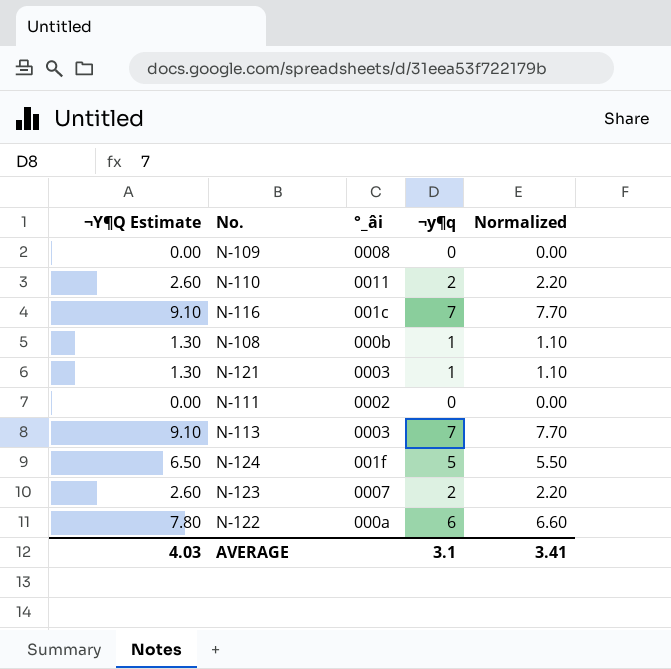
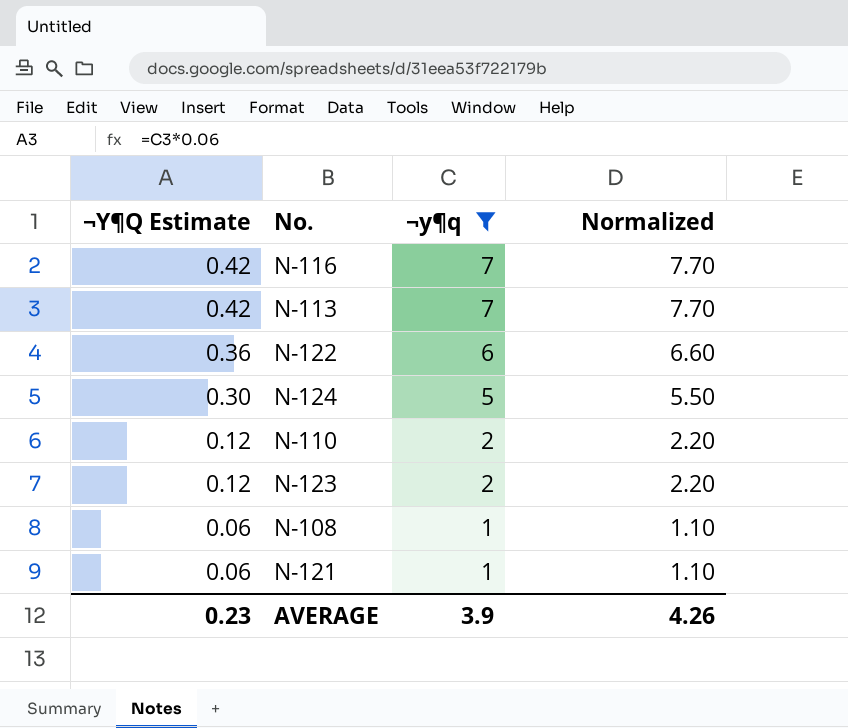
filter: none -> ¬y¶q != 0
row order: none -> ¬Y¶Q Estimate descending
column °_âi | position: 3 -> none
column ¬Y¶Q Estimate | formula: [¬y¶q] * 1.3 -> [¬y¶q] * 0.06
AVERAGE | ¬Y¶Q Estimate: 4.03 -> 0.23
AVERAGE | ¬y¶q: 3.1 -> 3.9
AVERAGE | Normalized: 3.41 -> 4.26

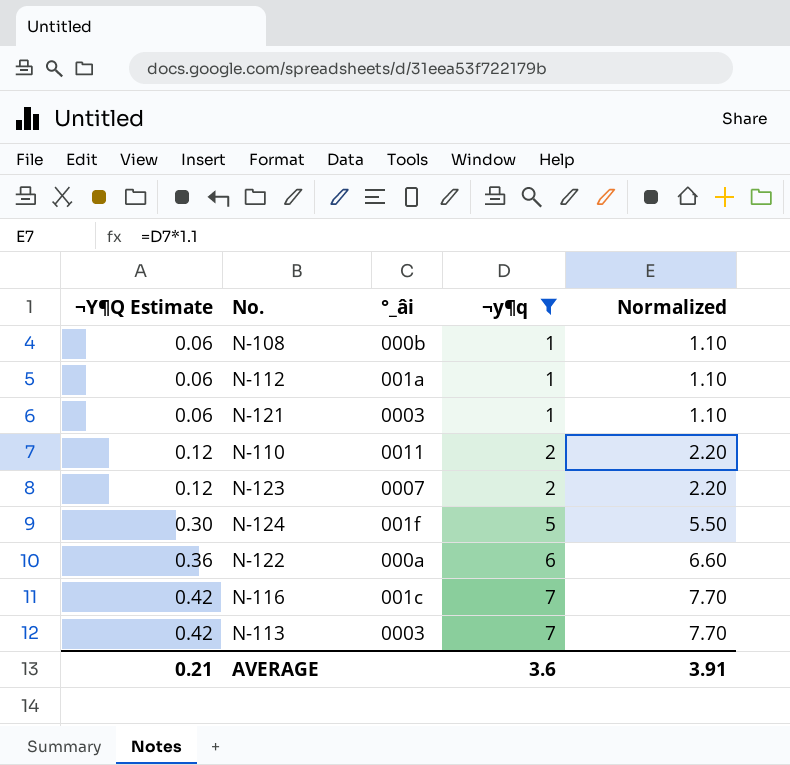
row order: ¬Y¶Q Estimate descending -> ¬Y¶Q Estimate ascending
column °_âi | position: none -> 3
row N-112: none -> 0.06 | 001a | 1 | 1.10
AVERAGE | ¬Y¶Q Estimate: 0.23 -> 0.21
AVERAGE | ¬y¶q: 3.9 -> 3.6
AVERAGE | Normalized: 4.26 -> 3.91

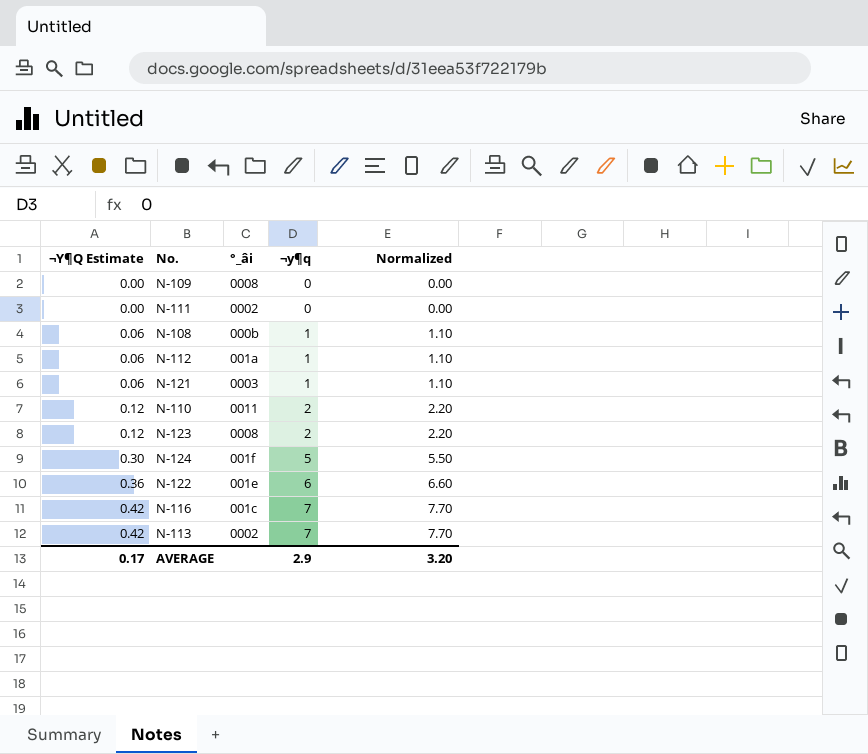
filter: ¬y¶q != 0 -> none
N-123 | °_âi: 0007 -> 0008
N-122 | °_âi: 000a -> 001e
N-113 | °_âi: 0003 -> 0002
AVERAGE | ¬Y¶Q Estimate: 0.21 -> 0.17
AVERAGE | ¬y¶q: 3.6 -> 2.9
AVERAGE | Normalized: 3.91 -> 3.20

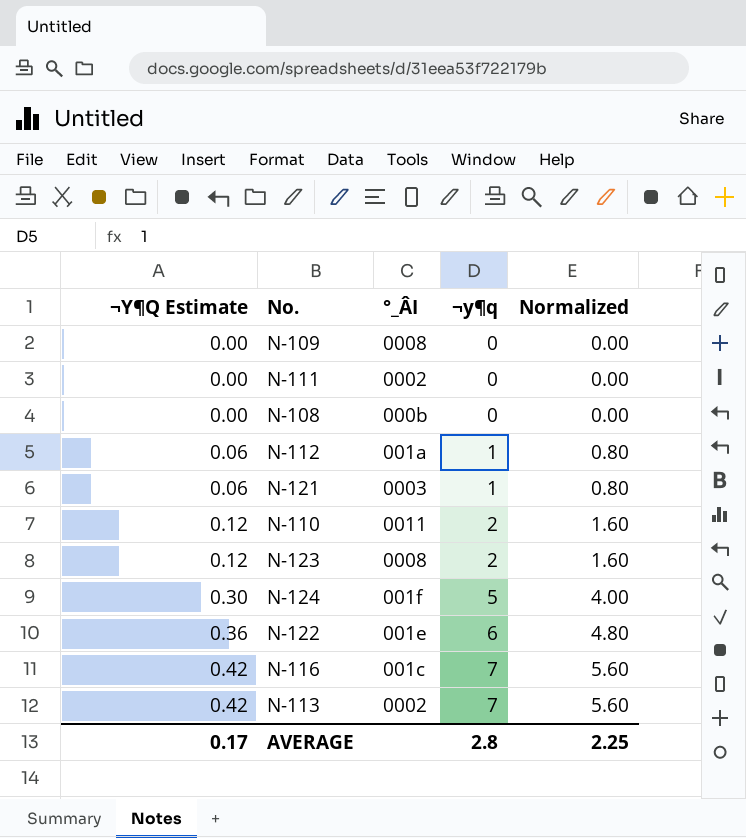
column name: °_âi -> °_ÂI
column Normalized | formula: [¬y¶q] * 1.1 -> [¬y¶q] * 0.8
N-108 | ¬Y¶Q Estimate: 0.06 -> 0.00
N-108 | ¬y¶q: 1 -> 0
AVERAGE | ¬y¶q: 2.9 -> 2.8
AVERAGE | Normalized: 3.20 -> 2.25

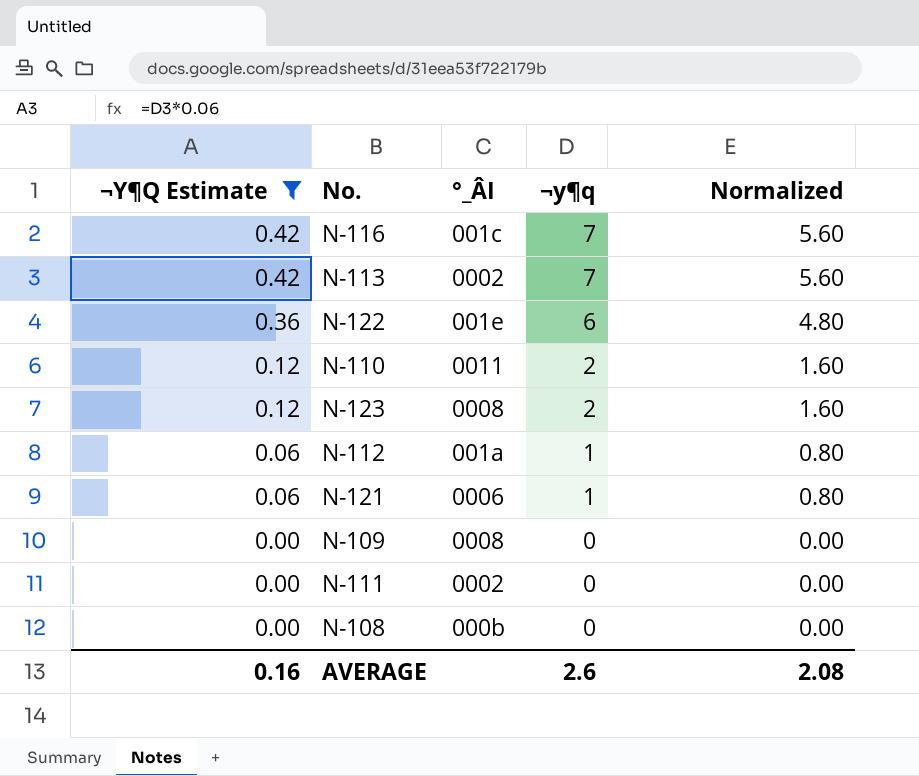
filter: none -> ¬Y¶Q Estimate != 0.30
row order: ¬Y¶Q Estimate ascending -> ¬Y¶Q Estimate descending
N-121 | °_ÂI: 0003 -> 0006
AVERAGE | ¬Y¶Q Estimate: 0.17 -> 0.16
AVERAGE | ¬y¶q: 2.8 -> 2.6
AVERAGE | Normalized: 2.25 -> 2.08

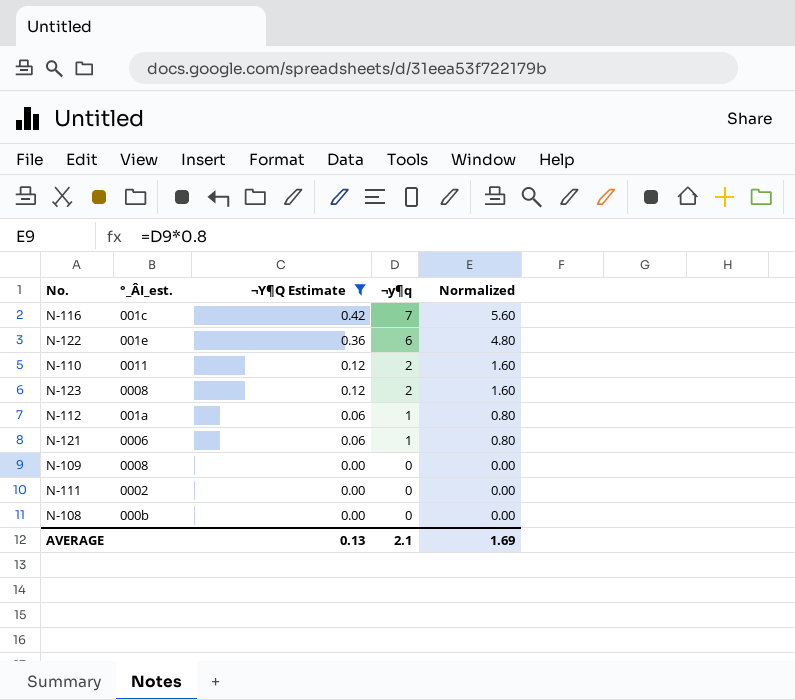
column name: °_ÂI -> °_ÂI_est.
column ¬Y¶Q Estimate | position: 1 -> 3
row N-113: 0.42 | 0002 | 7 | 5.60 -> none
AVERAGE | ¬Y¶Q Estimate: 0.16 -> 0.13
AVERAGE | ¬y¶q: 2.6 -> 2.1
AVERAGE | Normalized: 2.08 -> 1.69

